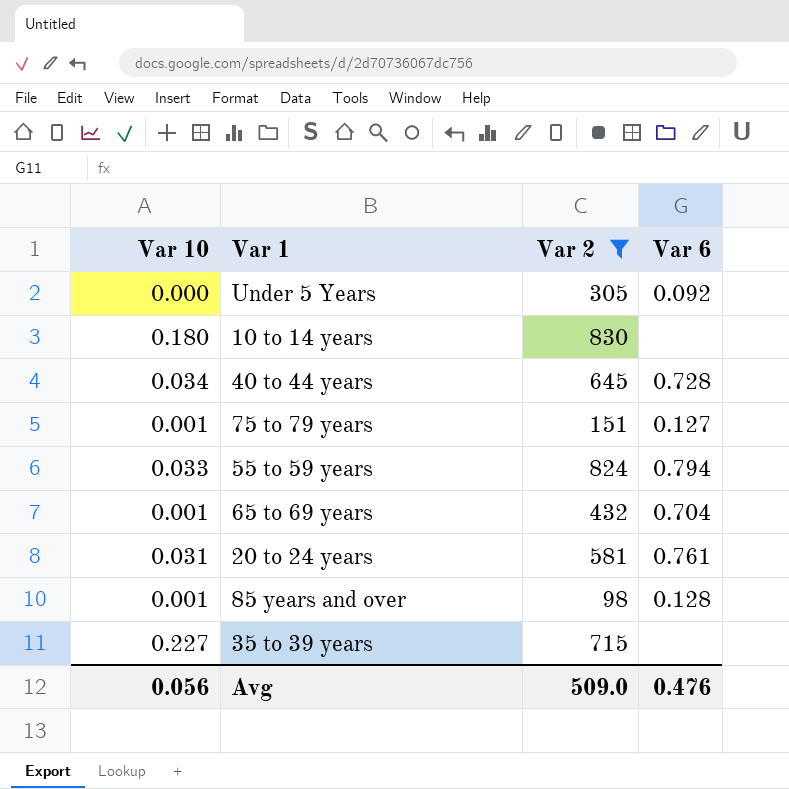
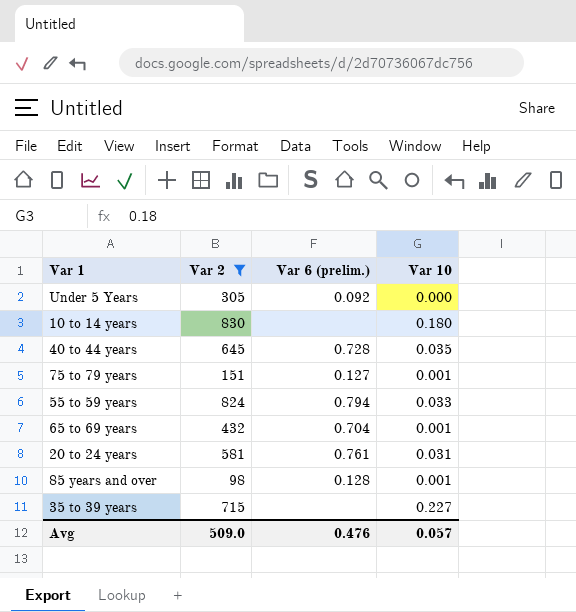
column name: Var 6 -> Var 6 (prelim.)
column Var 10 | position: 1 -> 4
40 to 44 years | Var 10: 0.034 -> 0.035
Avg | Var 10: 0.056 -> 0.057

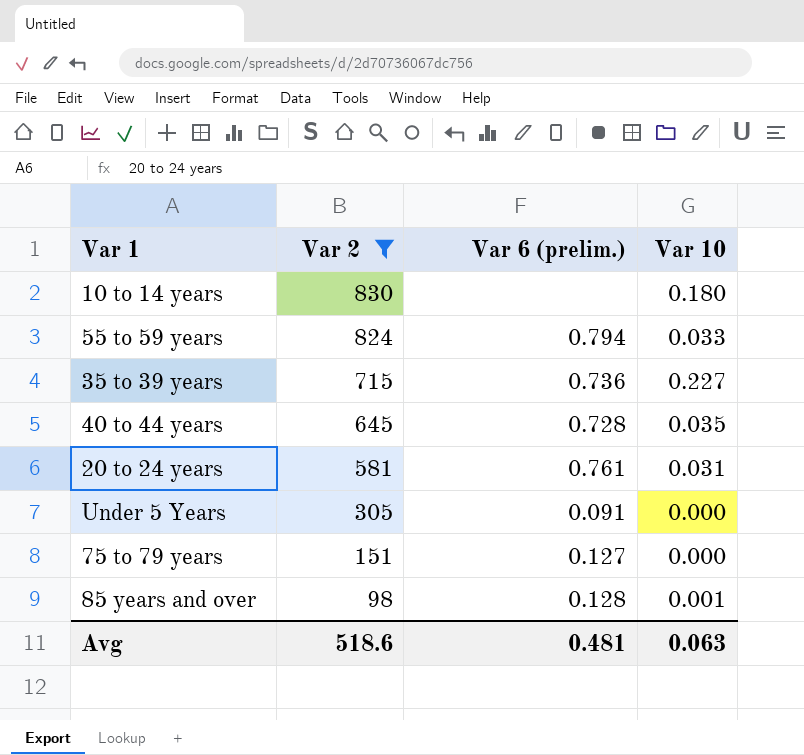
row order: none -> Var 2 descending
row 65 to 69 years: 432 | 0.704 | 0.001 -> none
35 to 39 years | Var 6 (prelim.): none -> 0.736
Under 5 Years | Var 6 (prelim.): 0.092 -> 0.091
75 to 79 years | Var 10: 0.001 -> 0.000
Avg | Var 2: 509.0 -> 518.6
Avg | Var 6 (prelim.): 0.476 -> 0.481
Avg | Var 10: 0.057 -> 0.063

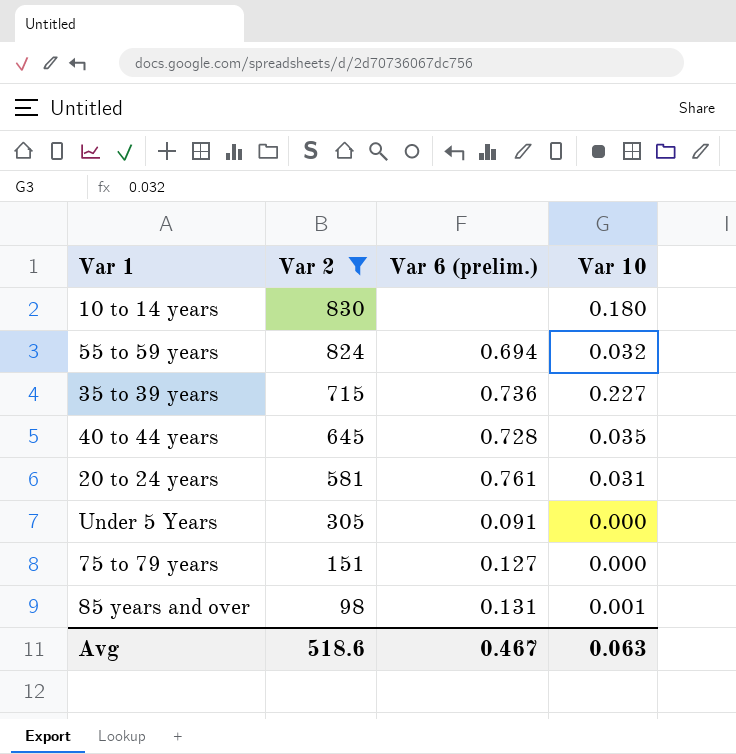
55 to 59 years | Var 6 (prelim.): 0.794 -> 0.694
55 to 59 years | Var 10: 0.033 -> 0.032
85 years and over | Var 6 (prelim.): 0.128 -> 0.131
Avg | Var 6 (prelim.): 0.481 -> 0.467

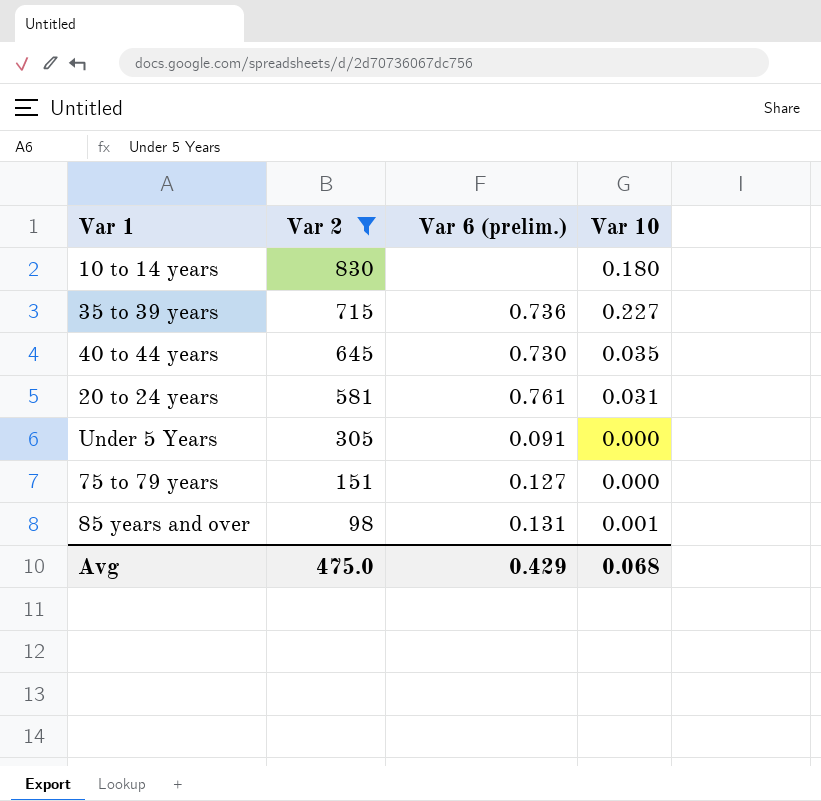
row 55 to 59 years: 824 | 0.694 | 0.032 -> none
40 to 44 years | Var 6 (prelim.): 0.728 -> 0.730
Avg | Var 2: 518.6 -> 475.0
Avg | Var 6 (prelim.): 0.467 -> 0.429
Avg | Var 10: 0.063 -> 0.068

